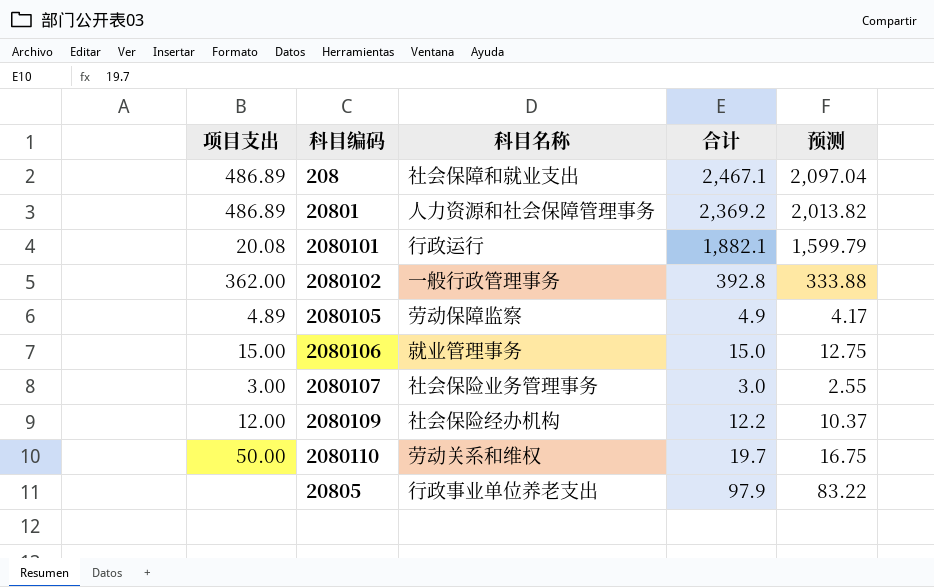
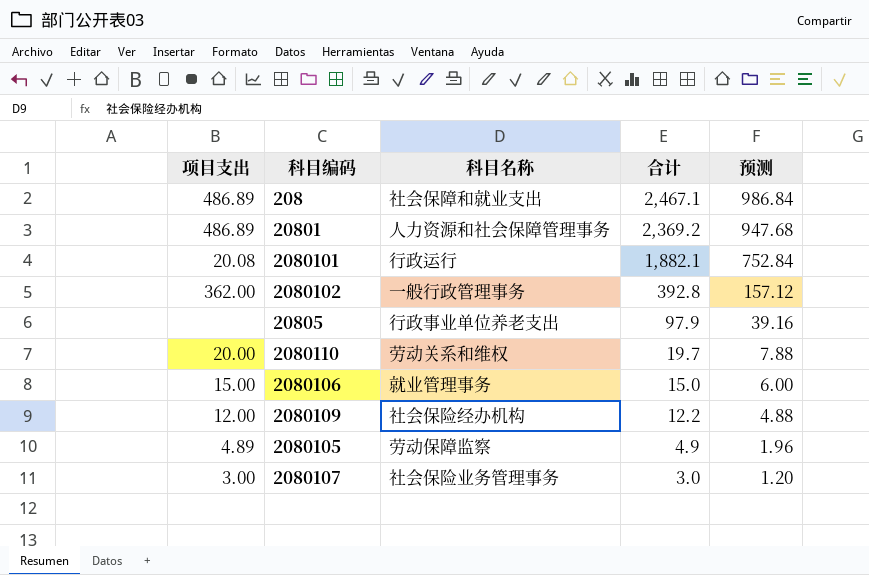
row order: none -> 合计 descending
column 预测 | formula: [合计] * 0.85 -> [合计] * 0.4
2080110 | 项目支出: 50.00 -> 20.00

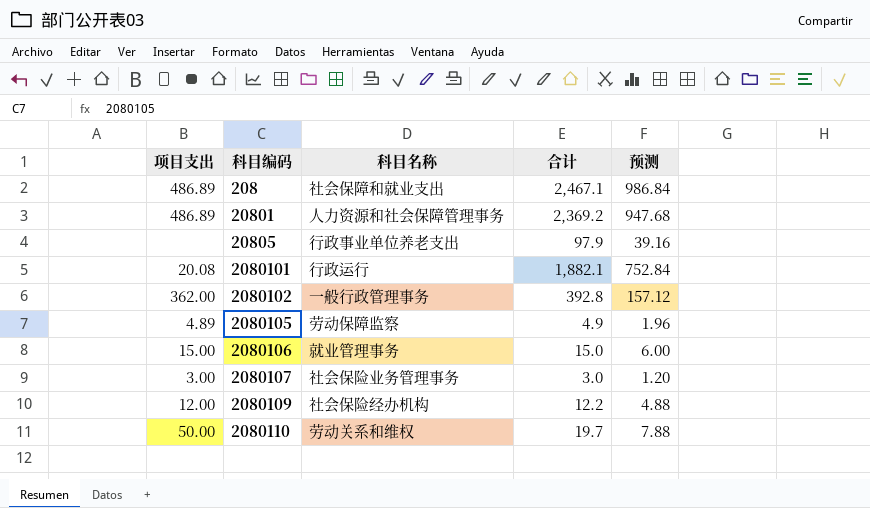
row order: 合计 descending -> 科目编码 ascending
2080110 | 项目支出: 20.00 -> 50.00

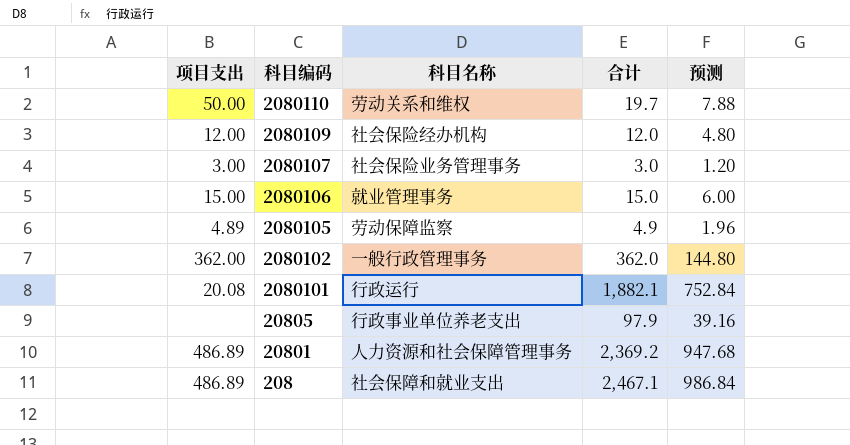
row order: 科目编码 ascending -> 科目编码 descending
2080109 | 合计: 12.2 -> 12.0
2080109 | 预测: 4.88 -> 4.80
2080102 | 合计: 392.8 -> 362.0
2080102 | 预测: 157.12 -> 144.80

